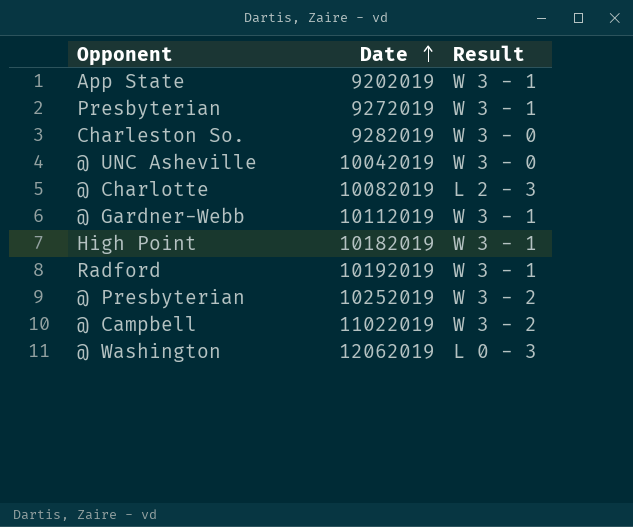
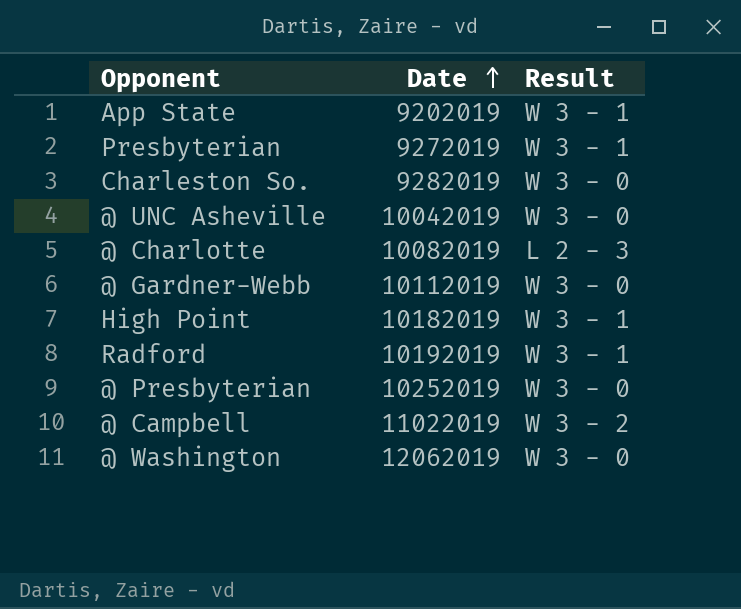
@ Gardner-Webb | Result: W 3 - 1 -> W 3 - 0
@ Presbyterian | Result: W 3 - 2 -> W 3 - 0
@ Washington | Result: L 0 - 3 -> W 3 - 0

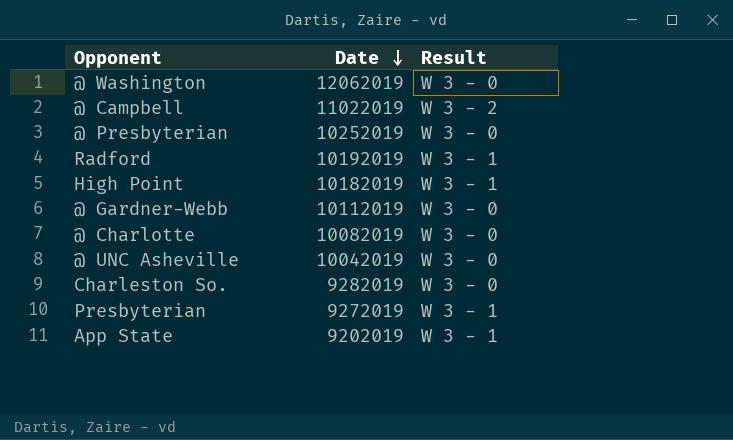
row order: Date ascending -> Date descending
@ Charlotte | Result: L 2 - 3 -> W 3 - 0

